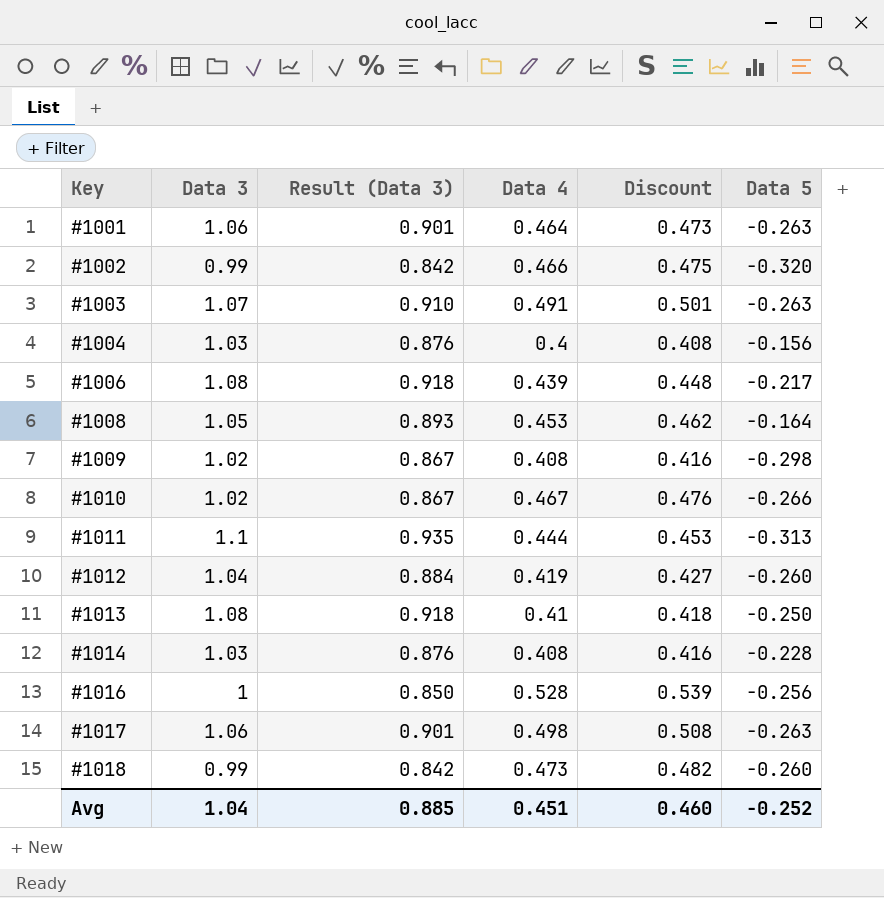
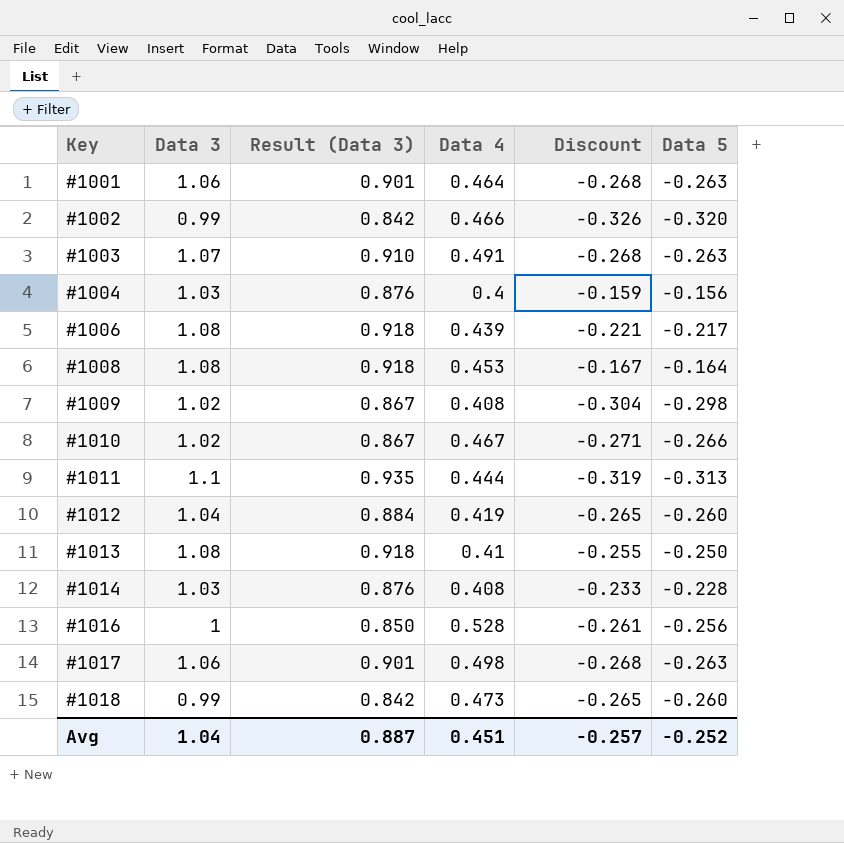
column Discount | formula: [Data 4] * 1.02 -> [Data 5] * 1.02
#1008 | Data 3: 1.05 -> 1.08
#1008 | Result (Data 3): 0.893 -> 0.918
Avg | Result (Data 3): 0.885 -> 0.887
Avg | Discount: 0.460 -> -0.257

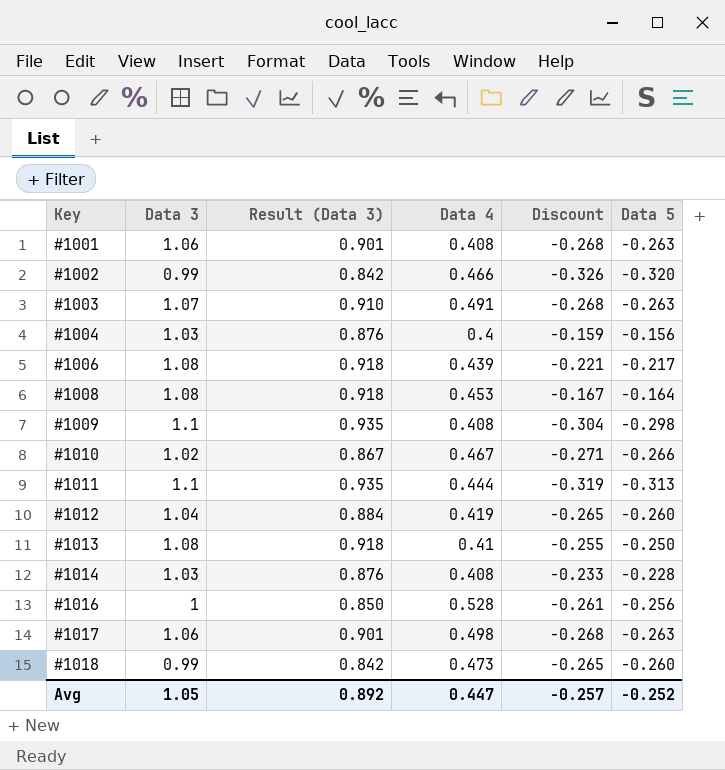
#1001 | Data 4: 0.464 -> 0.408
#1009 | Data 3: 1.02 -> 1.1
#1009 | Result (Data 3): 0.867 -> 0.935
Avg | Data 3: 1.04 -> 1.05
Avg | Result (Data 3): 0.887 -> 0.892
Avg | Data 4: 0.451 -> 0.447

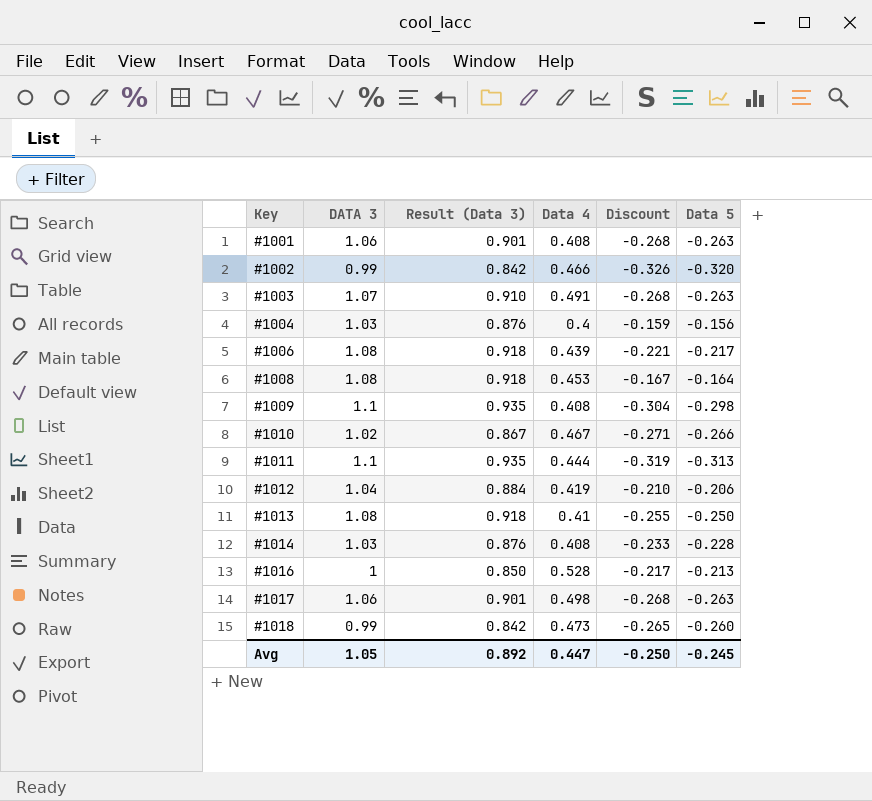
column name: Data 3 -> DATA 3
#1012 | Discount: -0.265 -> -0.210
#1012 | Data 5: -0.260 -> -0.206
#1016 | Discount: -0.261 -> -0.217
#1016 | Data 5: -0.256 -> -0.213
Avg | Discount: -0.257 -> -0.250
Avg | Data 5: -0.252 -> -0.245

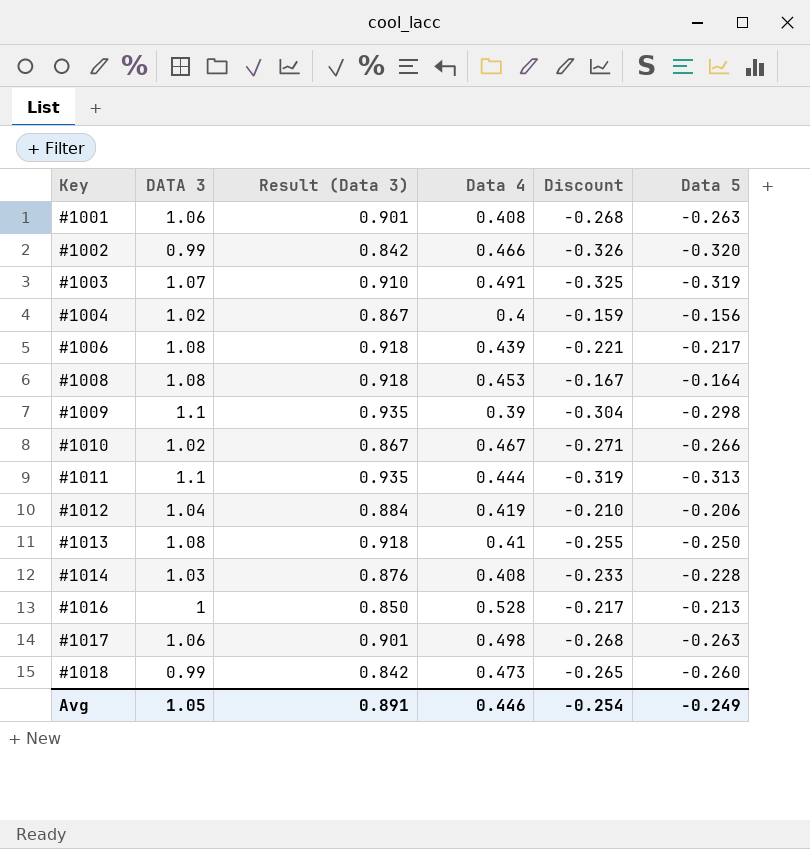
#1003 | Discount: -0.268 -> -0.325
#1003 | Data 5: -0.263 -> -0.319
#1004 | DATA 3: 1.03 -> 1.02
#1004 | Result (Data 3): 0.876 -> 0.867
#1009 | Data 4: 0.408 -> 0.39
Avg | Result (Data 3): 0.892 -> 0.891
Avg | Data 4: 0.447 -> 0.446
Avg | Discount: -0.250 -> -0.254
Avg | Data 5: -0.245 -> -0.249

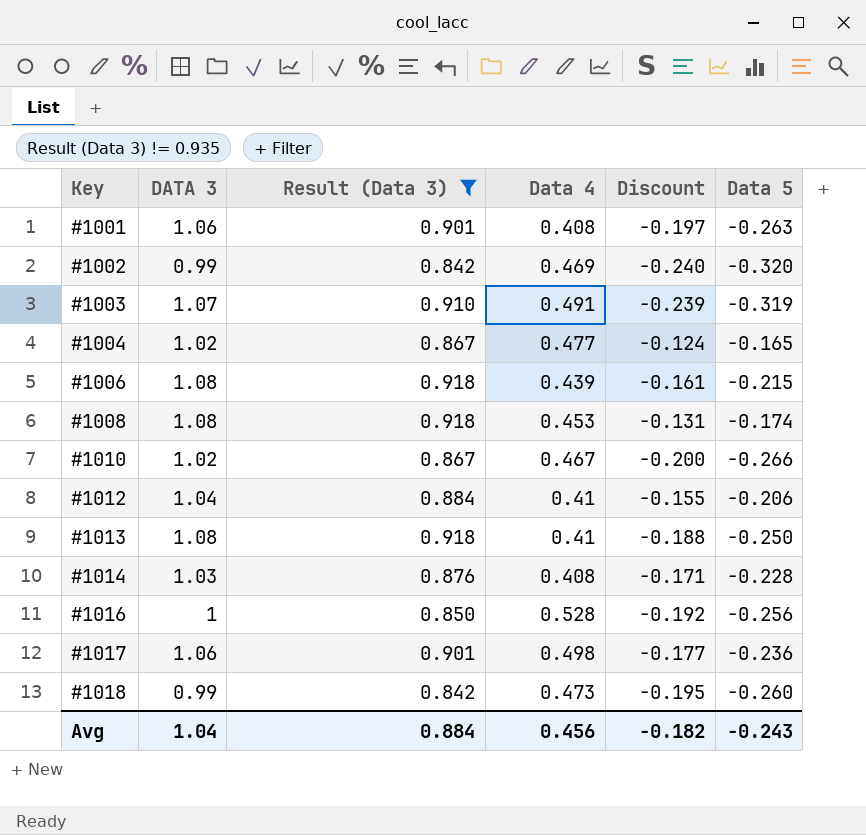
filter: none -> Result (Data 3) != 0.935
column Discount | formula: [Data 5] * 1.02 -> [Data 5] * 0.75
#1002 | Data 4: 0.466 -> 0.469
#1004 | Data 4: 0.4 -> 0.477
#1004 | Data 5: -0.156 -> -0.165
#1006 | Data 5: -0.217 -> -0.215
#1008 | Data 5: -0.164 -> -0.174
#1012 | Data 4: 0.419 -> 0.41
#1016 | Data 5: -0.213 -> -0.256
#1017 | Data 5: -0.263 -> -0.236
Avg | DATA 3: 1.05 -> 1.04
Avg | Result (Data 3): 0.891 -> 0.884
Avg | Data 4: 0.446 -> 0.456
Avg | Discount: -0.254 -> -0.182
Avg | Data 5: -0.249 -> -0.243

